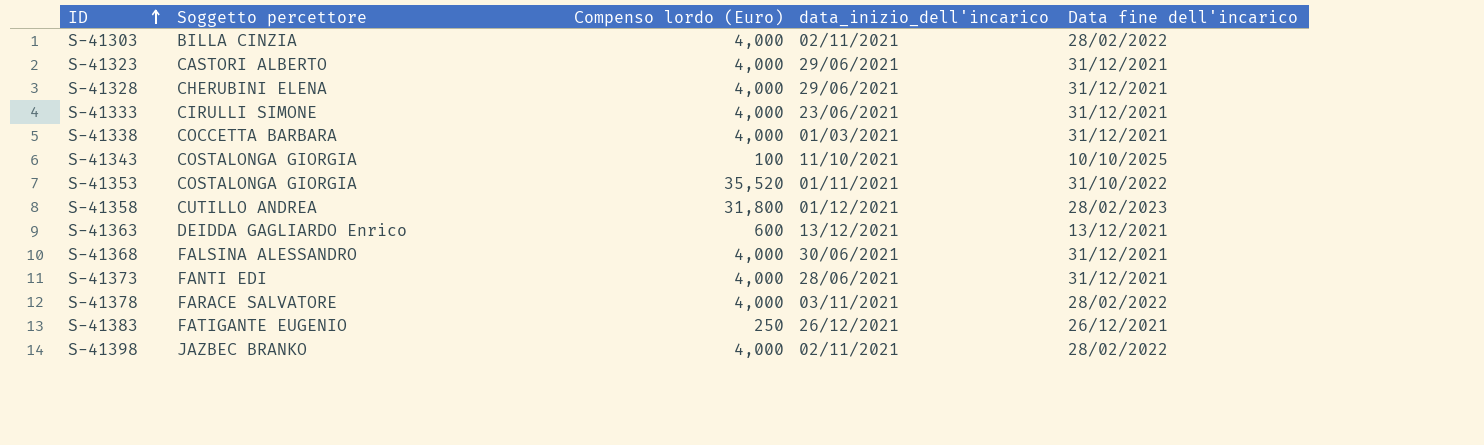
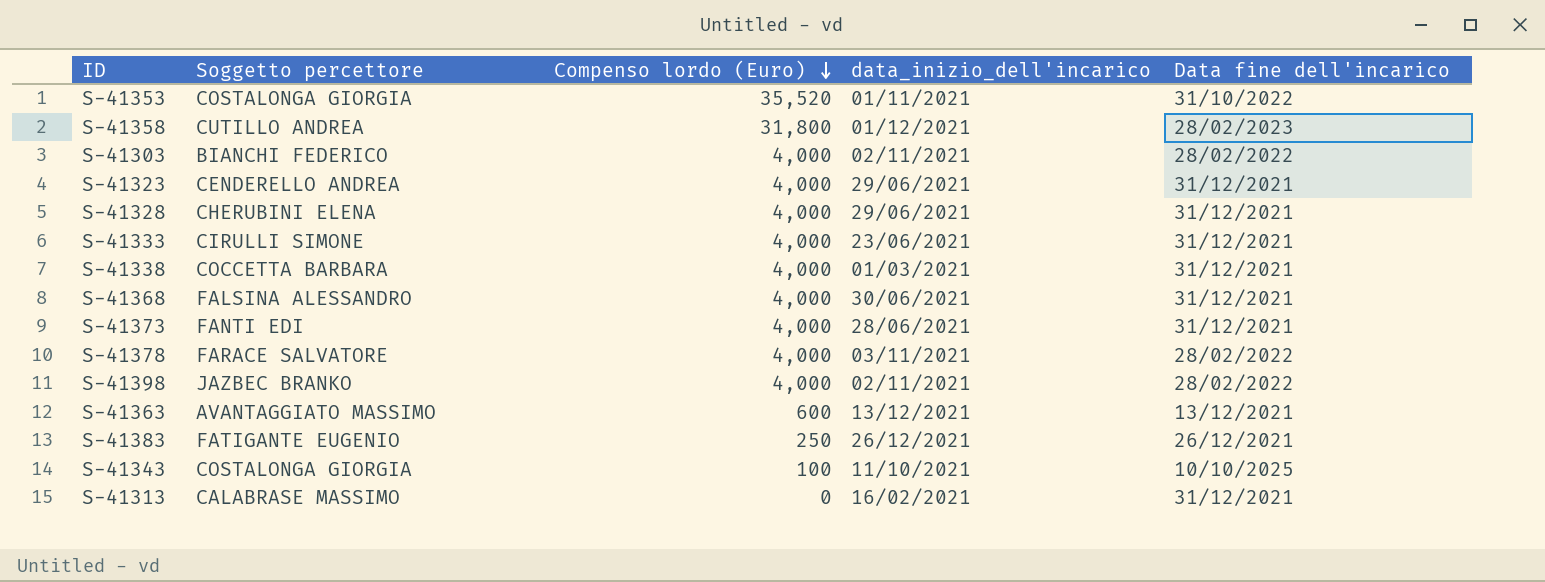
row order: ID ascending -> Compenso lordo (Euro) descending
S-41303 | Soggetto percettore: BILLA CINZIA -> BIANCHI FEDERICO
S-41323 | Soggetto percettore: CASTORI ALBERTO -> CENDERELLO ANDREA
S-41363 | Soggetto percettore: DEIDDA GAGLIARDO Enrico -> AVANTAGGIATO MASSIMO
row S-41313: none -> CALABRASE MASSIMO | 0 | 16/02/2021 | 31/12/2021

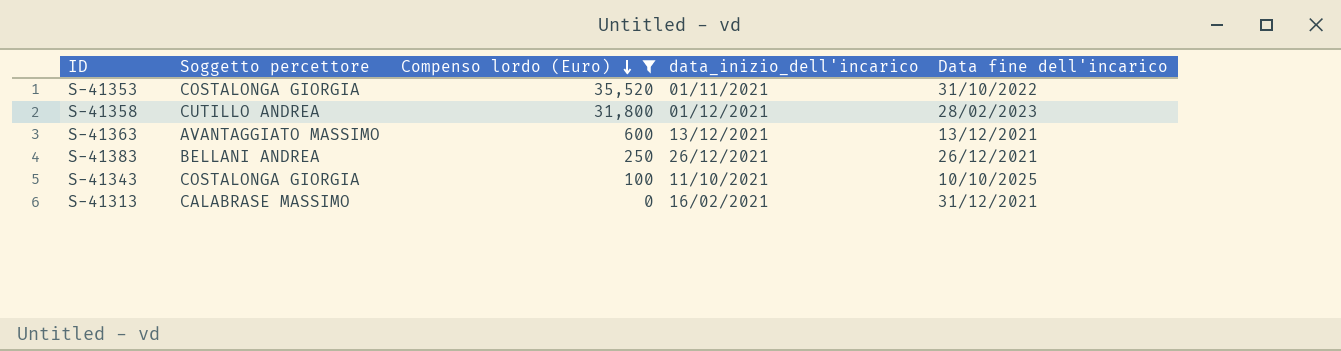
filter: none -> Compenso lordo (Euro) != 4,000
S-41383 | Soggetto percettore: FATIGANTE EUGENIO -> BELLANI ANDREA

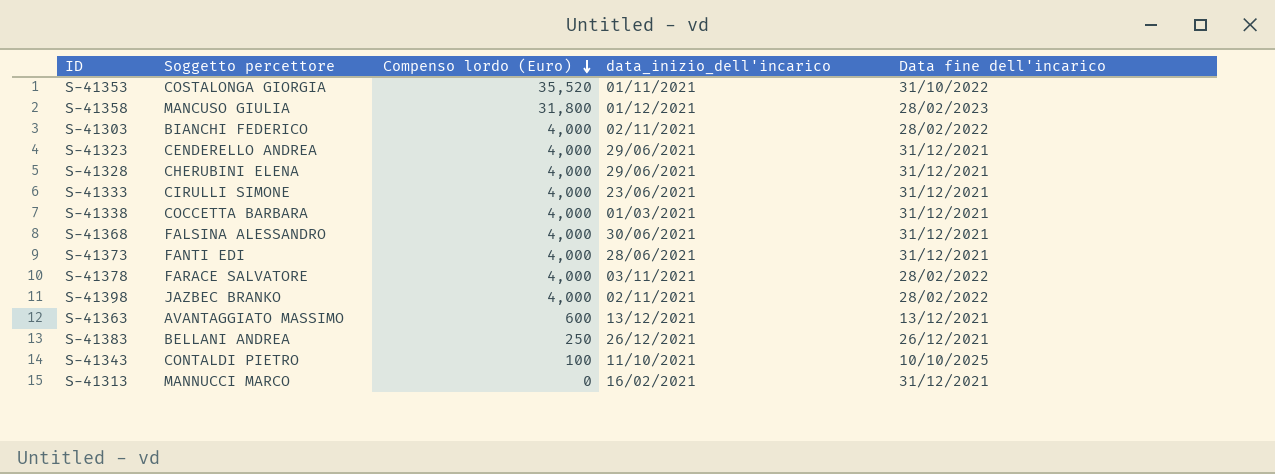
filter: Compenso lordo (Euro) != 4,000 -> none
S-41358 | Soggetto percettore: CUTILLO ANDREA -> MANCUSO GIULIA
S-41343 | Soggetto percettore: COSTALONGA GIORGIA -> CONTALDI PIETRO
S-41313 | Soggetto percettore: CALABRASE MASSIMO -> MANNUCCI MARCO

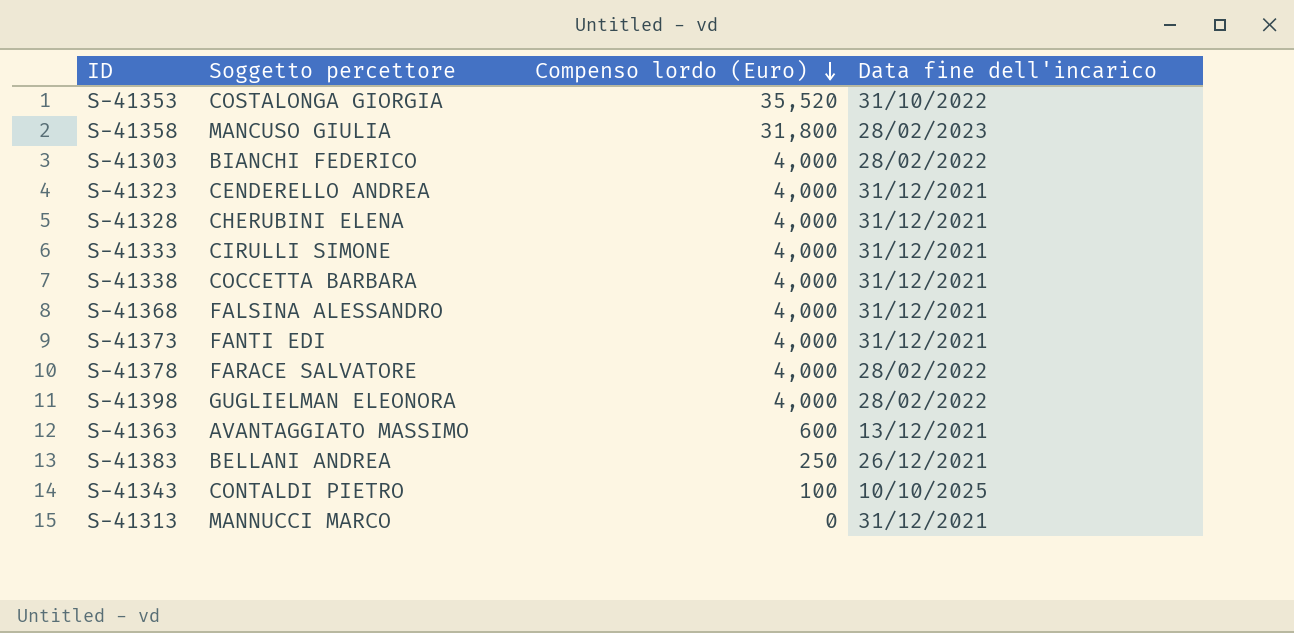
column data_inizio_dell'incarico | position: 4 -> none
S-41398 | Soggetto percettore: JAZBEC BRANKO -> GUGLIELMAN ELEONORA

